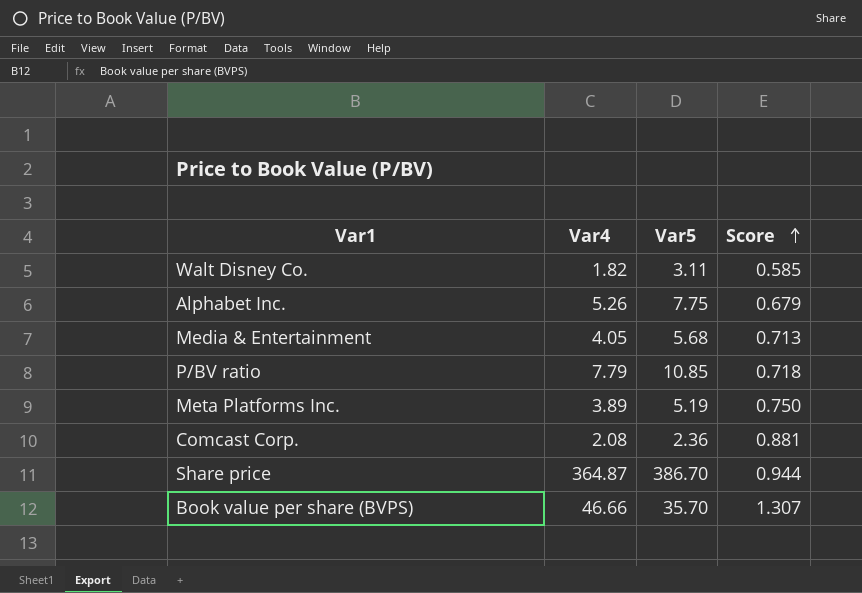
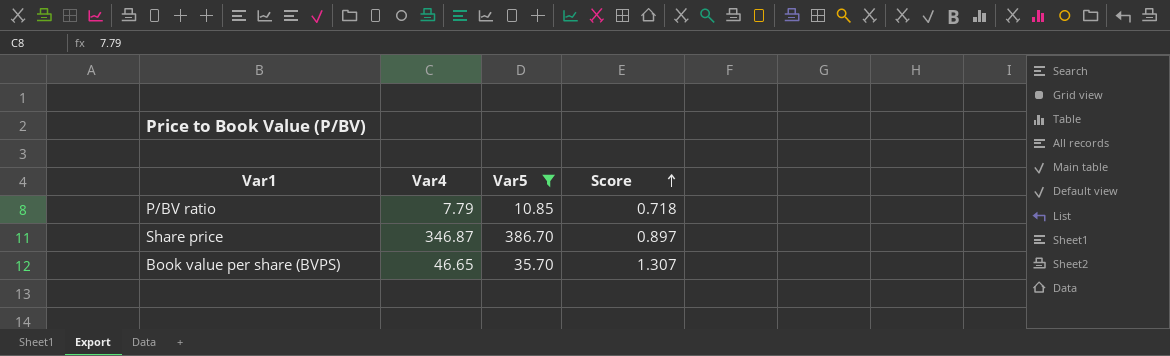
filter: none -> Var5 >= 10.85
Share price | Var4: 364.87 -> 346.87
Share price | Score: 0.944 -> 0.897
Book value per share (BVPS) | Var4: 46.66 -> 46.65

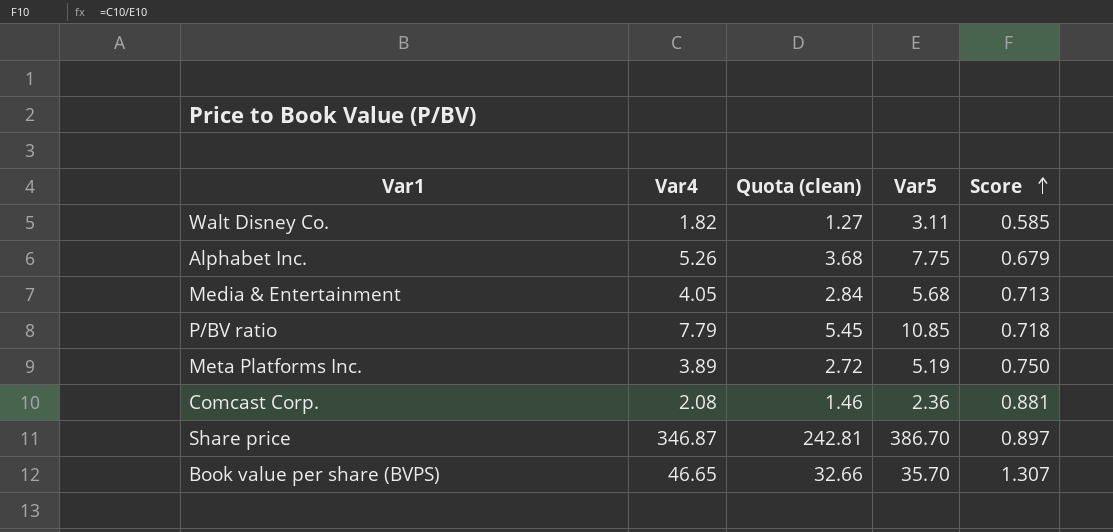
filter: Var5 >= 10.85 -> none
column Quota (clean) | formula: none -> [Var4] * 0.7

